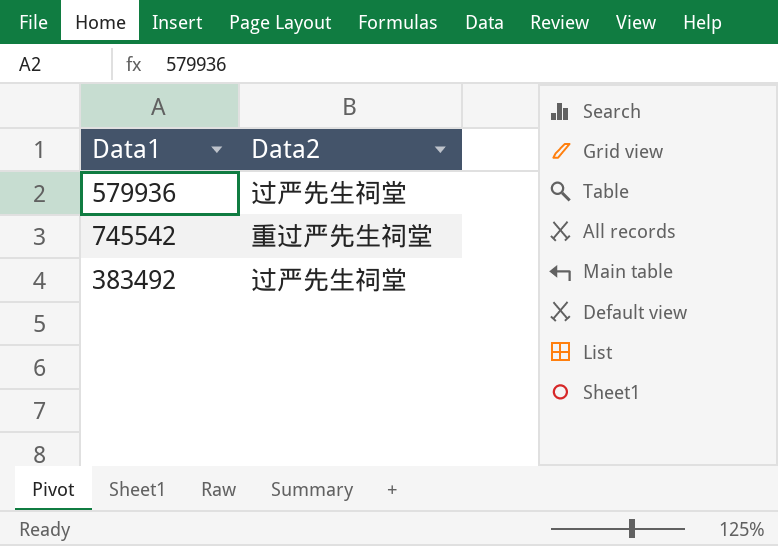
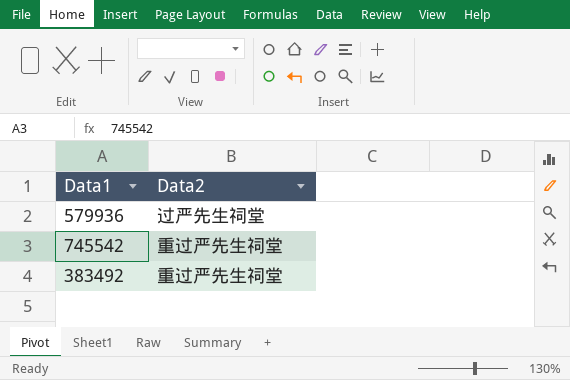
383492 | Data2: 过严先生祠堂 -> 重过严先生祠堂

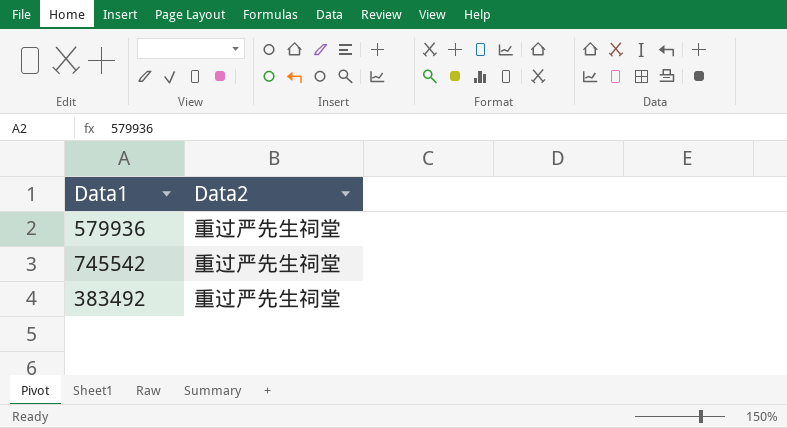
579936 | Data2: 过严先生祠堂 -> 重过严先生祠堂

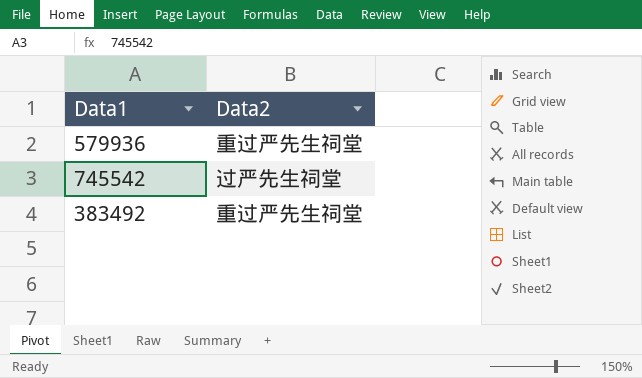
745542 | Data2: 重过严先生祠堂 -> 过严先生祠堂

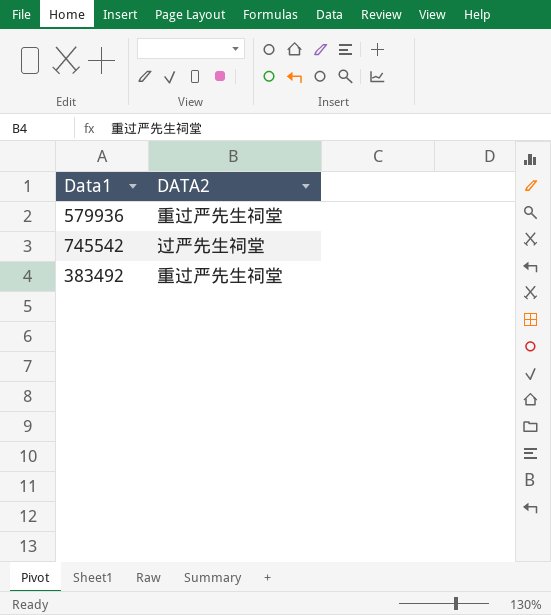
column name: Data2 -> DATA2

